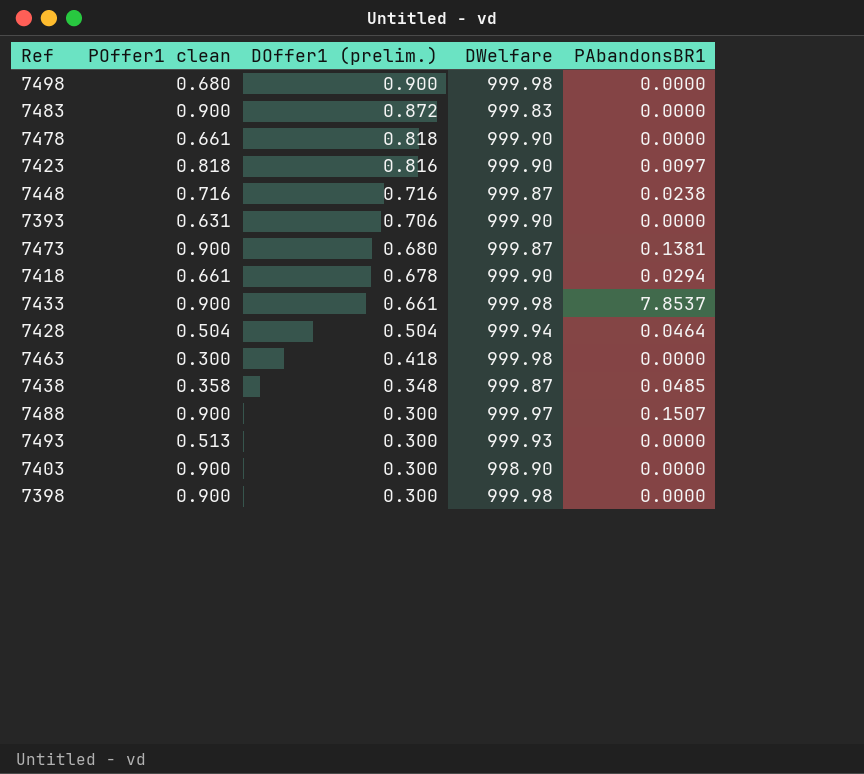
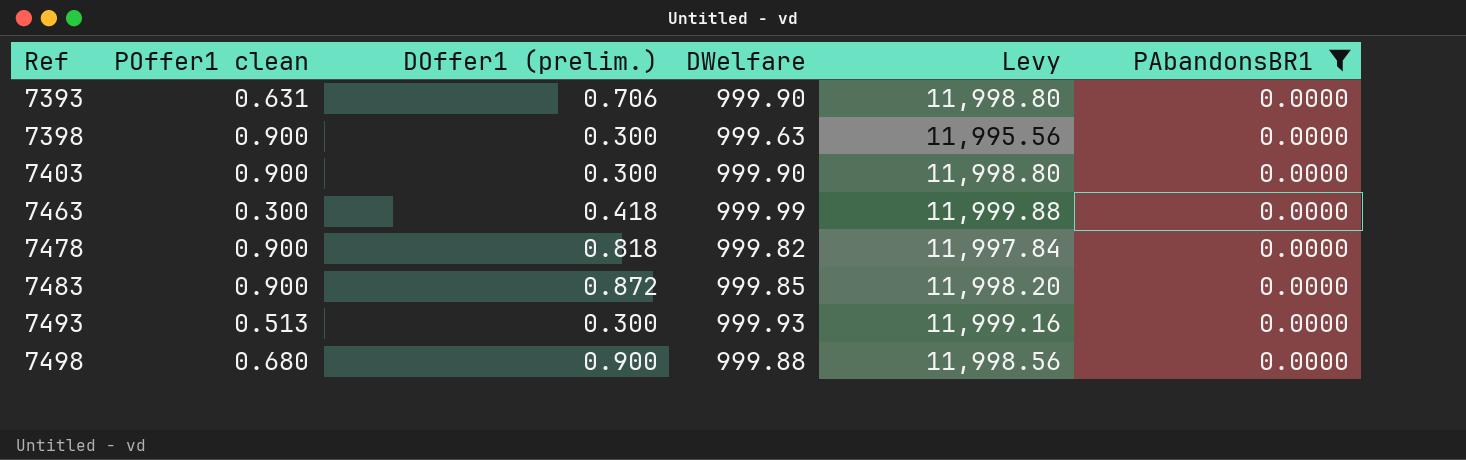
filter: none -> PAbandonsBR1 = 0.0000
row order: DOffer1 (prelim.) descending -> Ref ascending
column Levy | formula: none -> [DWelfare] * 12
7398 | DWelfare: 999.98 -> 999.63
7403 | DWelfare: 998.90 -> 999.90
7463 | DWelfare: 999.98 -> 999.99
7478 | POffer1 clean: 0.661 -> 0.900
7478 | DWelfare: 999.90 -> 999.82
7483 | DWelfare: 999.83 -> 999.85
7498 | DWelfare: 999.98 -> 999.88

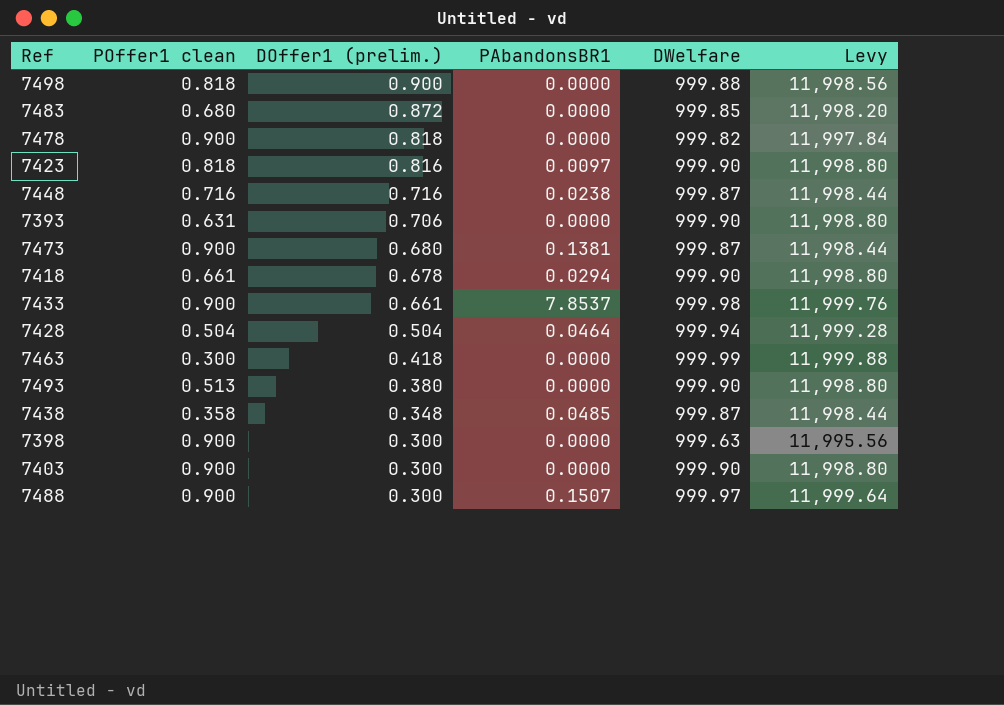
filter: PAbandonsBR1 = 0.0000 -> none
row order: Ref ascending -> DOffer1 (prelim.) descending
column PAbandonsBR1 | position: 6 -> 4
7498 | POffer1 clean: 0.680 -> 0.818
7483 | POffer1 clean: 0.900 -> 0.680
7493 | DOffer1 (prelim.): 0.300 -> 0.380
7493 | DWelfare: 999.93 -> 999.90
7493 | Levy: 11,999.16 -> 11,998.80

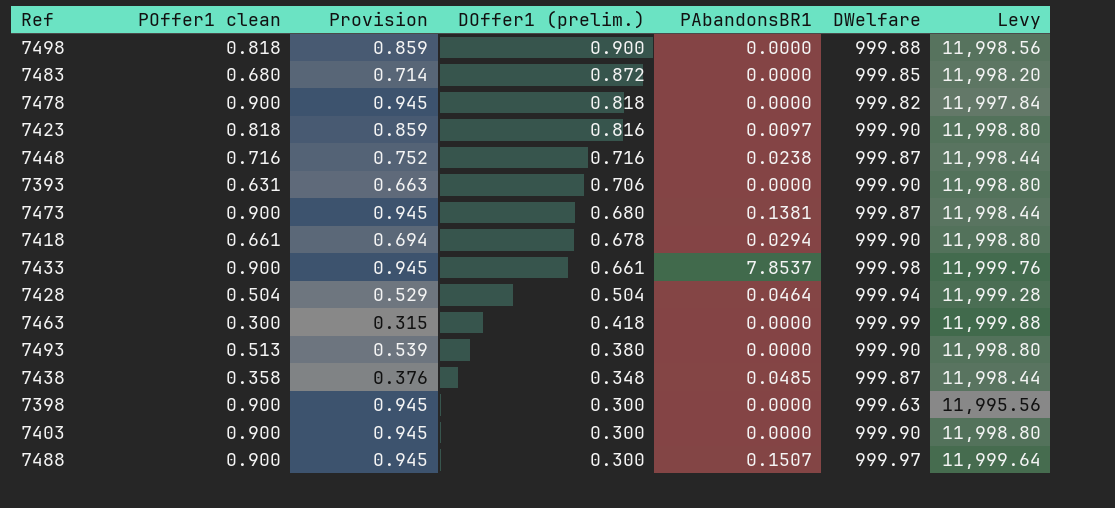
column Provision | formula: none -> [POffer1 clean] * 1.05

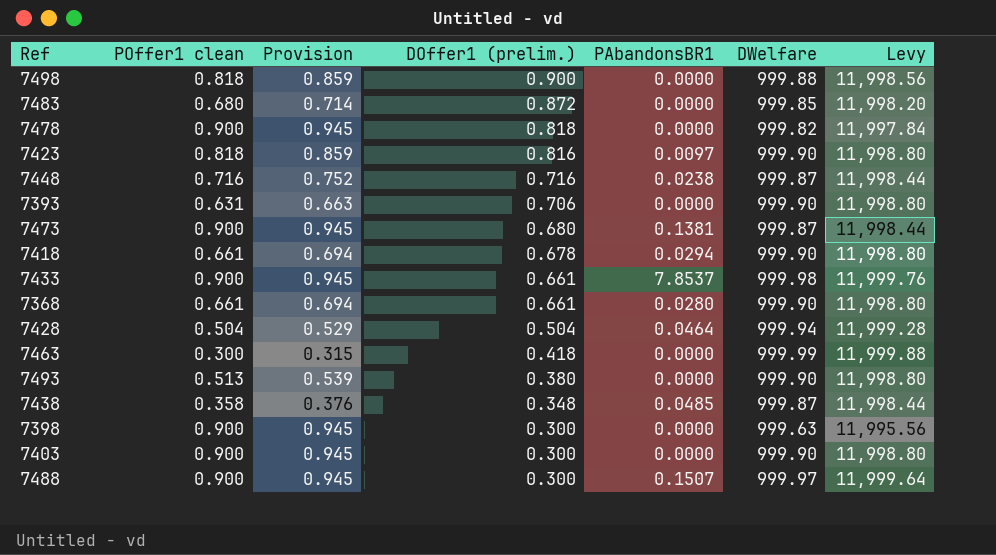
row 7368: none -> 0.661 | 0.694 | 0.661 | 0.0280 | 999.90 | 11,998.80

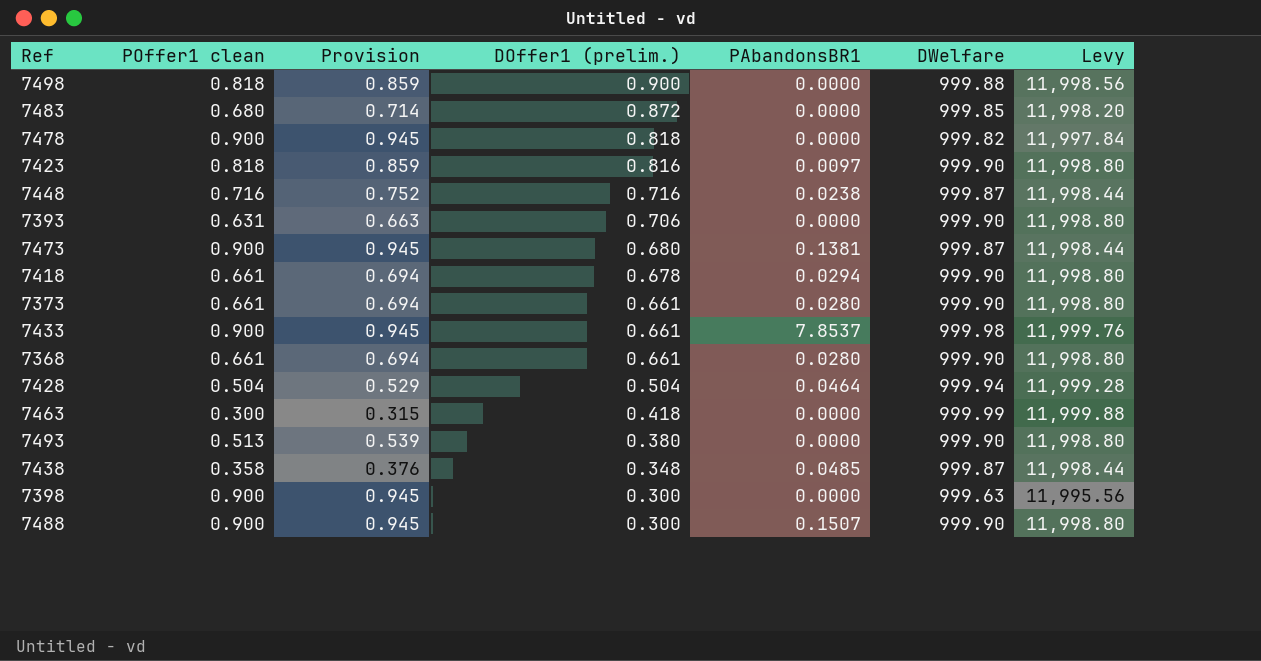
row 7403: 0.900 | 0.945 | 0.300 | 0.0000 | 999.90 | 11,998.80 -> none
row 7373: none -> 0.661 | 0.694 | 0.661 | 0.0280 | 999.90 | 11,998.80
7488 | DWelfare: 999.97 -> 999.90
7488 | Levy: 11,999.64 -> 11,998.80

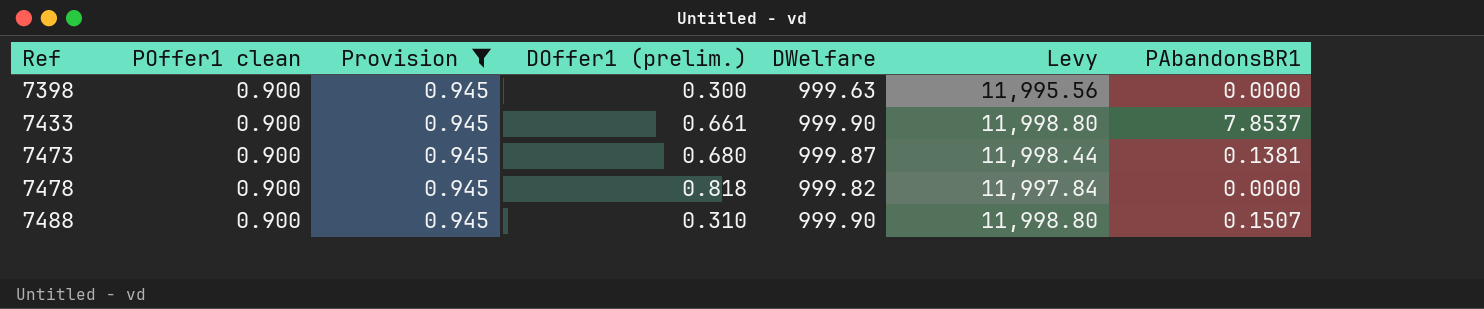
filter: none -> Provision = 0.945
row order: DOffer1 (prelim.) descending -> Ref ascending
column PAbandonsBR1 | position: 5 -> 7
7433 | DWelfare: 999.98 -> 999.90
7433 | Levy: 11,999.76 -> 11,998.80
7488 | DOffer1 (prelim.): 0.300 -> 0.310

